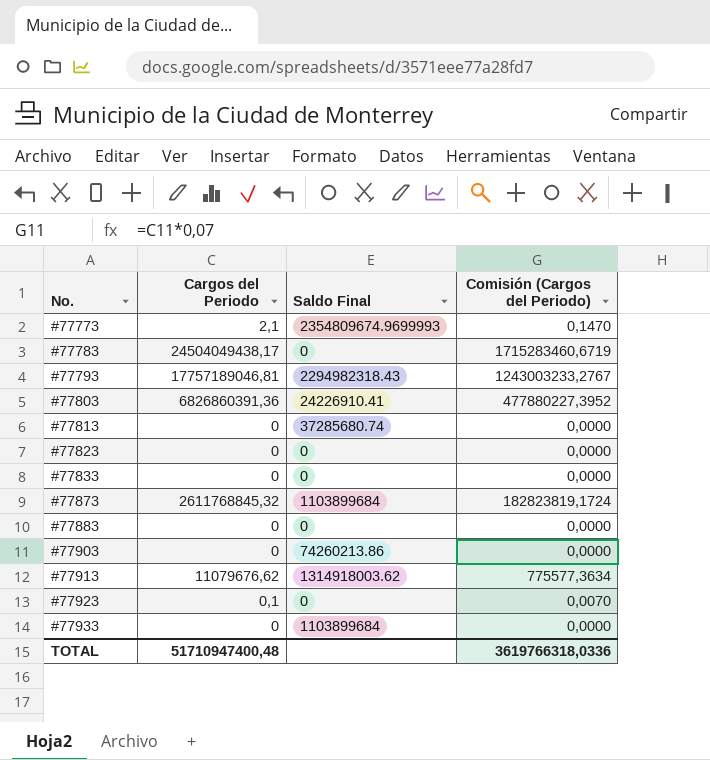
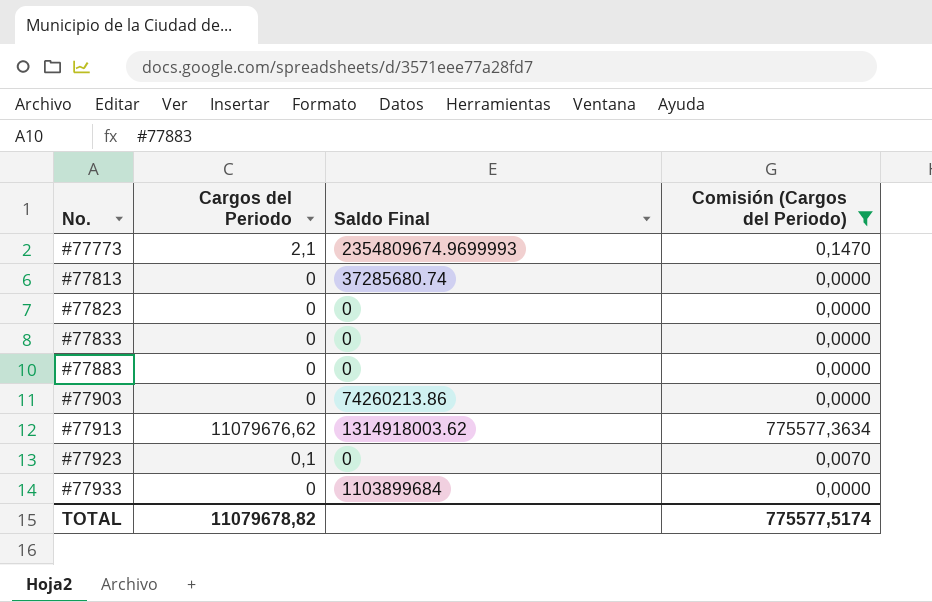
filter: none -> Comisión (Cargos del Periodo) <= 775577,3634
TOTAL | Cargos del Periodo: 51710947400,48 -> 11079678,82
TOTAL | Comisión (Cargos del Periodo): 3619766318,0336 -> 775577,5174

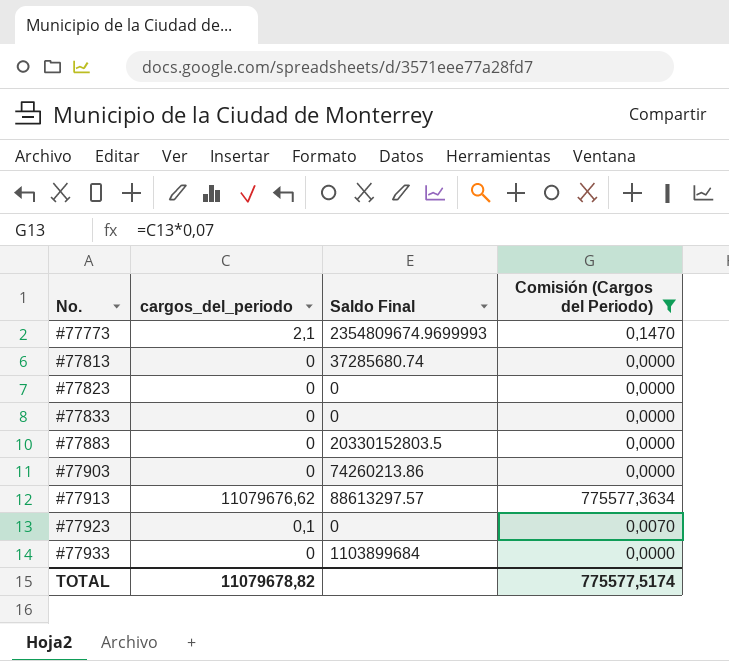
column name: Cargos del Periodo -> cargos_del_periodo
#77883 | Saldo Final: 0 -> 20330152803.5
#77913 | Saldo Final: 1314918003.62 -> 88613297.57

